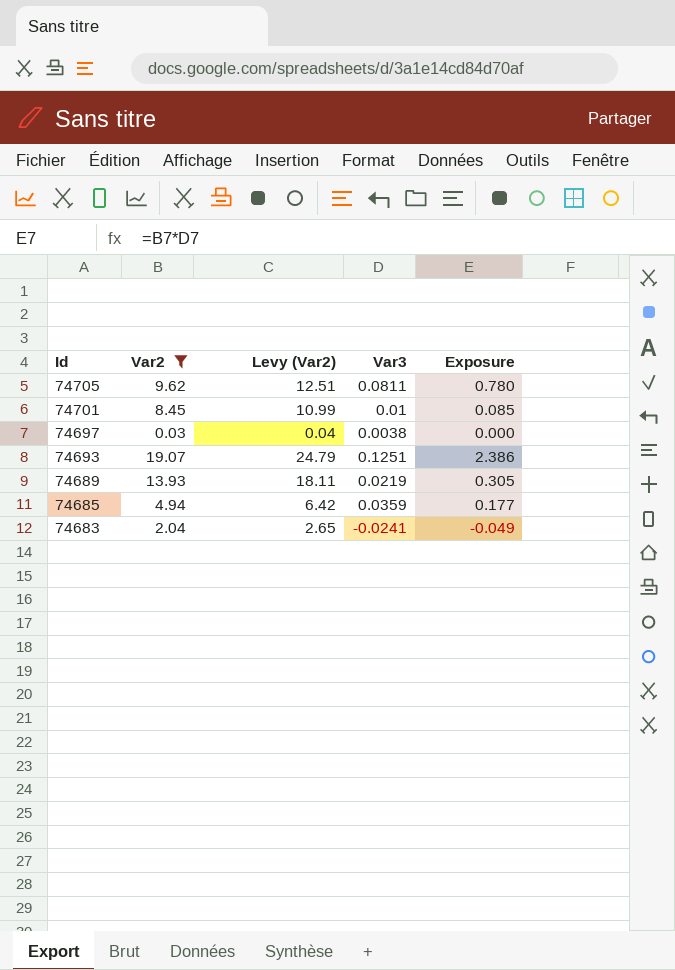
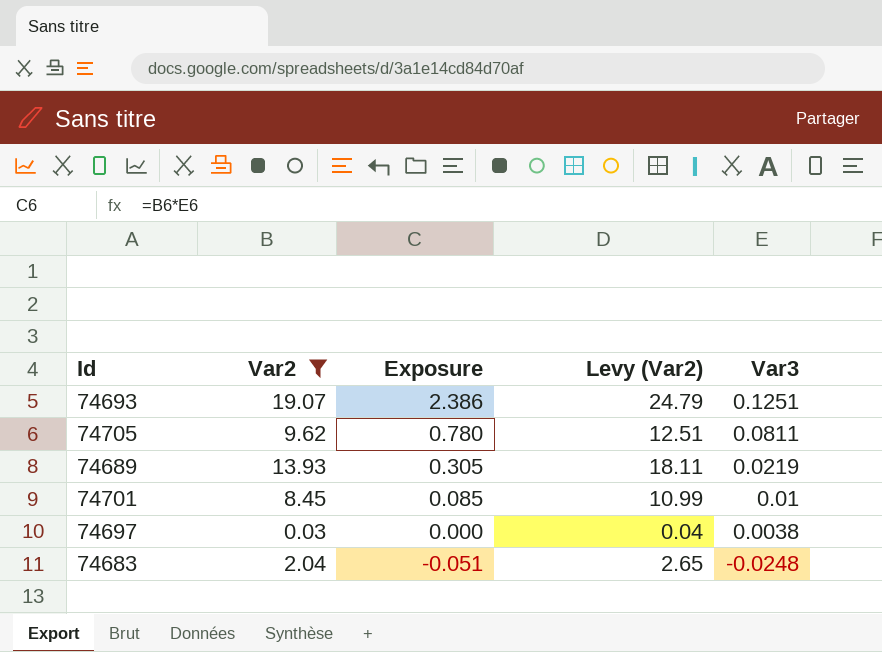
row order: Id descending -> Exposure descending
column Exposure | position: 5 -> 3
row 74685: 4.94 | 6.42 | 0.0359 | 0.177 -> none
74683 | Exposure: -0.049 -> -0.051
74683 | Var3: -0.0241 -> -0.0248

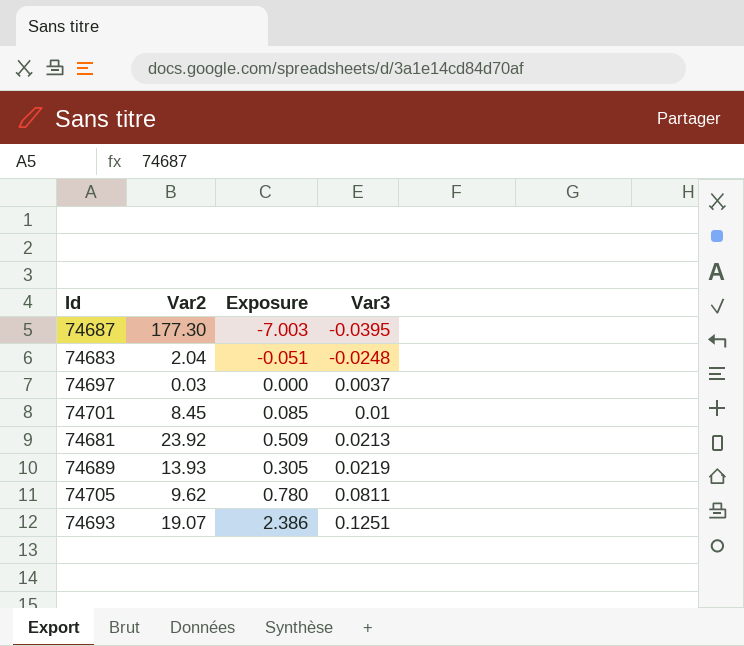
filter: Var2 <= 19.07 -> none
row order: Exposure descending -> Var3 ascending
column Levy (Var2) | formula: [Var2] * 1.3 -> none
74697 | Var3: 0.0038 -> 0.0037

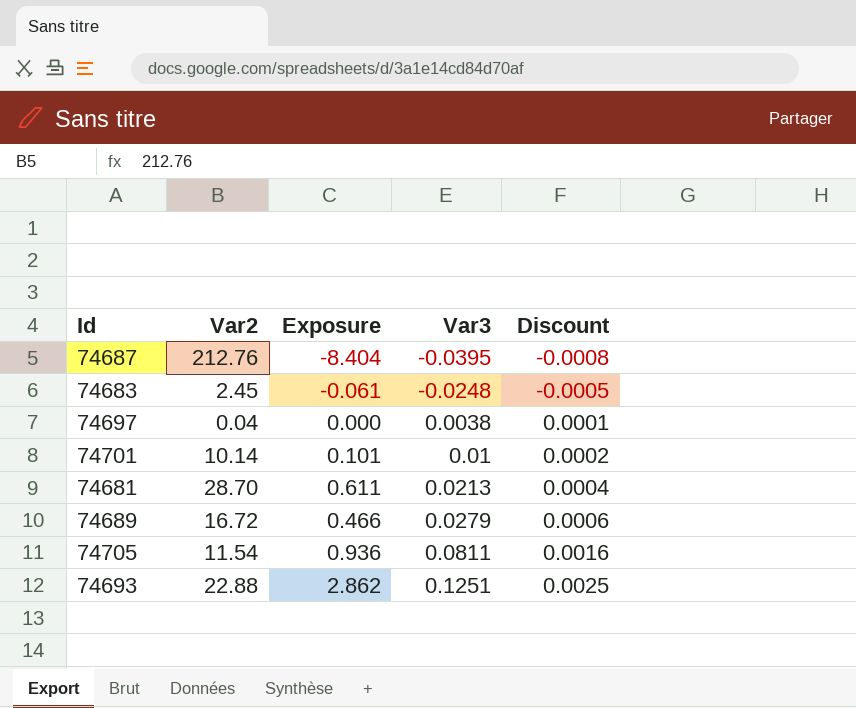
column Discount | formula: none -> [Var3] * 0.02
74687 | Var2: 177.30 -> 212.76
74687 | Exposure: -7.003 -> -8.404
74683 | Var2: 2.04 -> 2.45
74683 | Exposure: -0.051 -> -0.061
74697 | Var2: 0.03 -> 0.04
74697 | Var3: 0.0037 -> 0.0038
74701 | Var2: 8.45 -> 10.14
74701 | Exposure: 0.085 -> 0.101
74681 | Var2: 23.92 -> 28.70
74681 | Exposure: 0.509 -> 0.611
74689 | Var2: 13.93 -> 16.72
74689 | Exposure: 0.305 -> 0.466
74689 | Var3: 0.0219 -> 0.0279
74705 | Var2: 9.62 -> 11.54
74705 | Exposure: 0.780 -> 0.936
74693 | Var2: 19.07 -> 22.88
74693 | Exposure: 2.386 -> 2.862

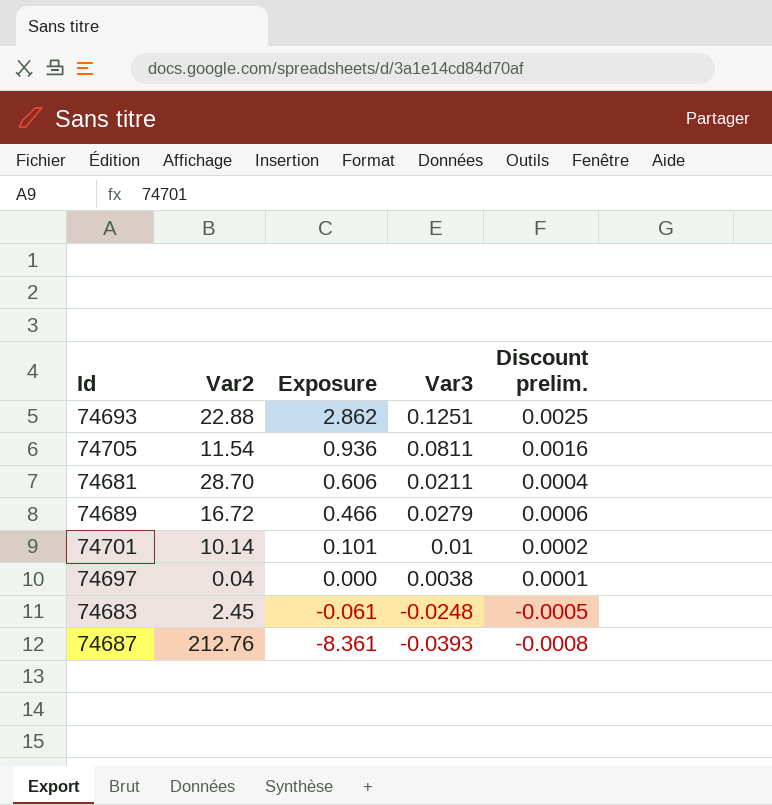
row order: Var3 ascending -> Exposure descending
column name: Discount -> Discount prelim.
74681 | Exposure: 0.611 -> 0.606
74681 | Var3: 0.0213 -> 0.0211
74687 | Exposure: -8.404 -> -8.361
74687 | Var3: -0.0395 -> -0.0393

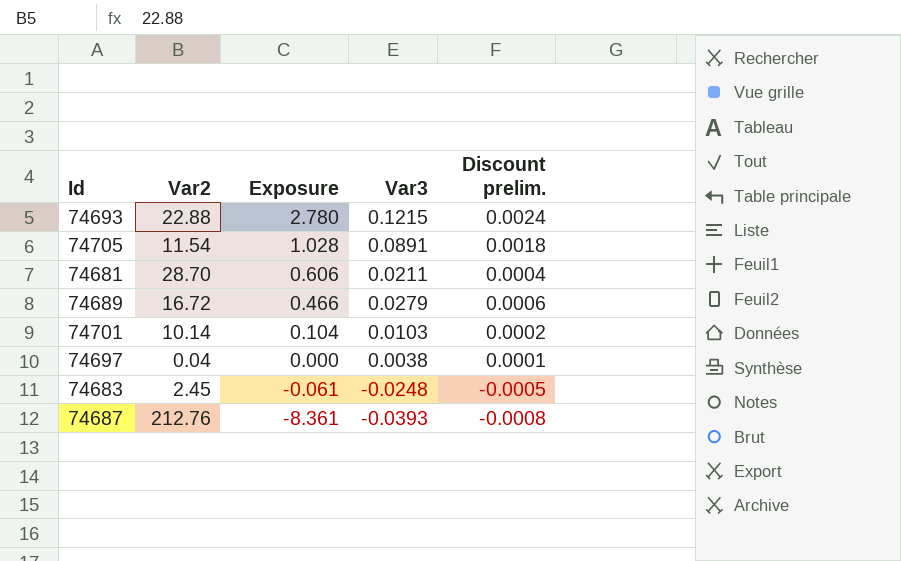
74693 | Exposure: 2.862 -> 2.780
74693 | Var3: 0.1251 -> 0.1215
74693 | Discount prelim.: 0.0025 -> 0.0024
74705 | Exposure: 0.936 -> 1.028
74705 | Var3: 0.0811 -> 0.0891
74705 | Discount prelim.: 0.0016 -> 0.0018
74701 | Exposure: 0.101 -> 0.104
74701 | Var3: 0.01 -> 0.0103

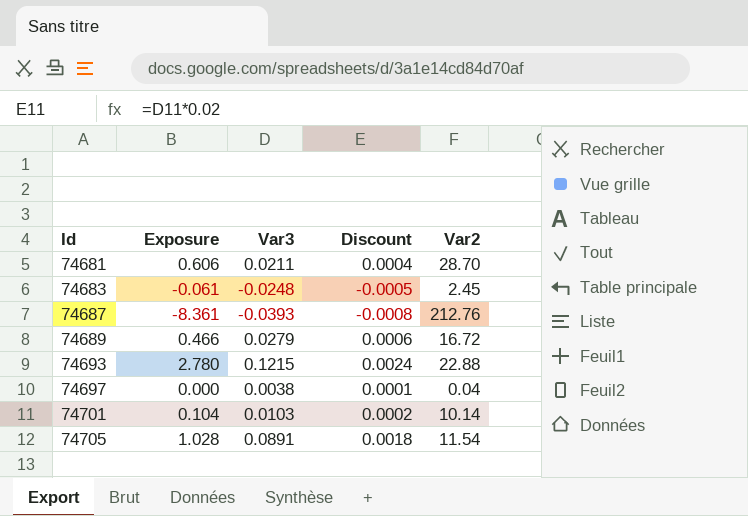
row order: Exposure descending -> Id ascending
column name: Discount prelim. -> Discount
column Var2 | position: 2 -> 5

